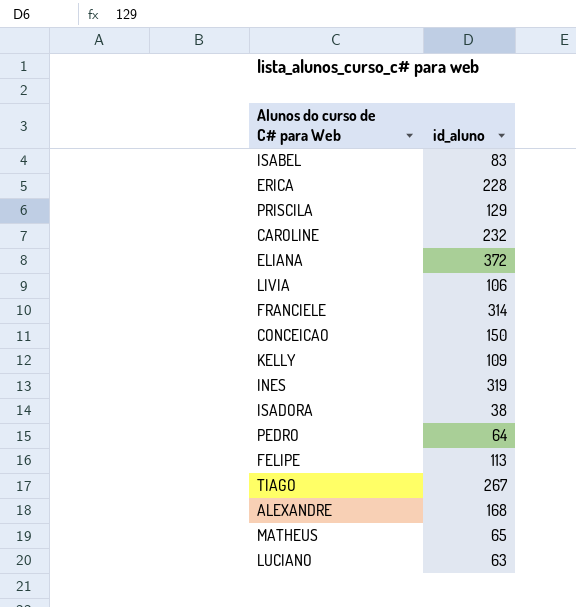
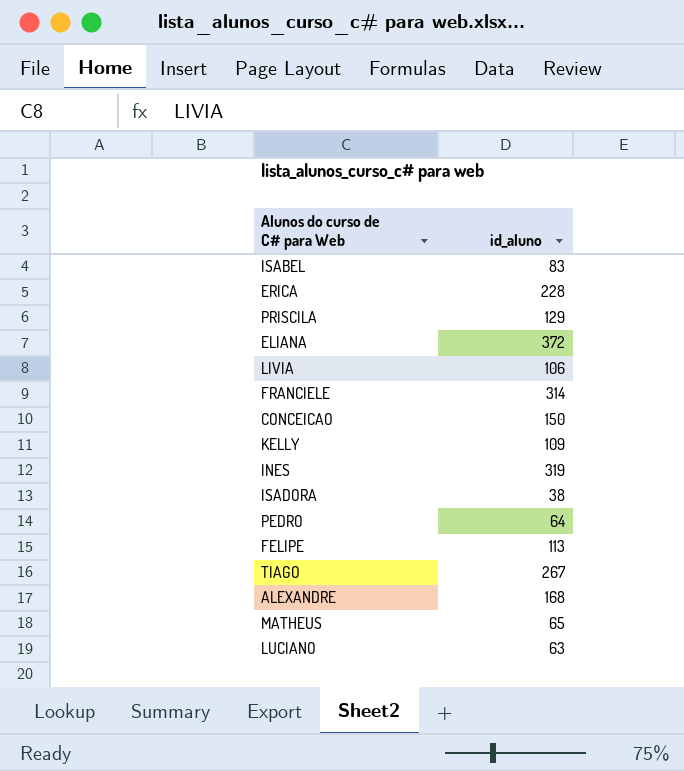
row CAROLINE: 232 -> none

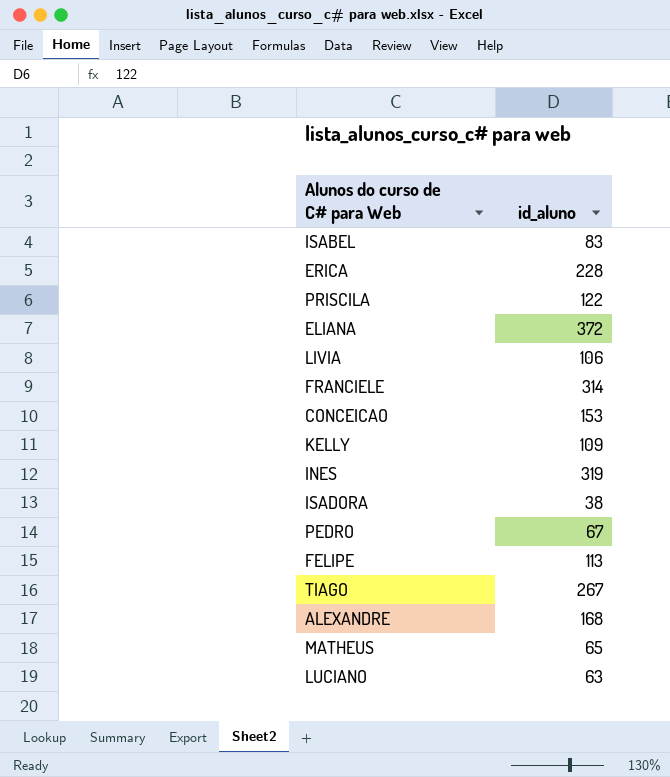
PRISCILA | id_aluno: 129 -> 122
CONCEICAO | id_aluno: 150 -> 153
PEDRO | id_aluno: 64 -> 67

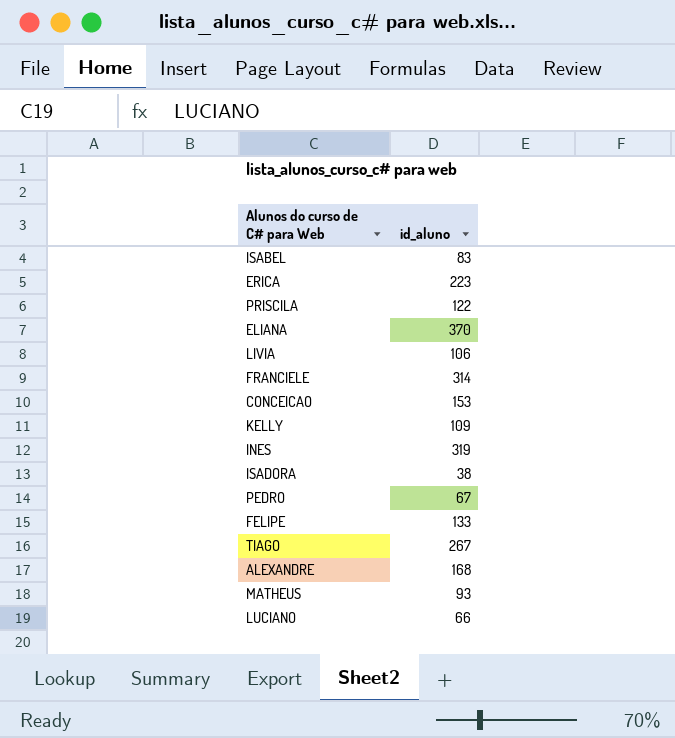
ERICA | id_aluno: 228 -> 223
ELIANA | id_aluno: 372 -> 370
FELIPE | id_aluno: 113 -> 133
MATHEUS | id_aluno: 65 -> 93
LUCIANO | id_aluno: 63 -> 66

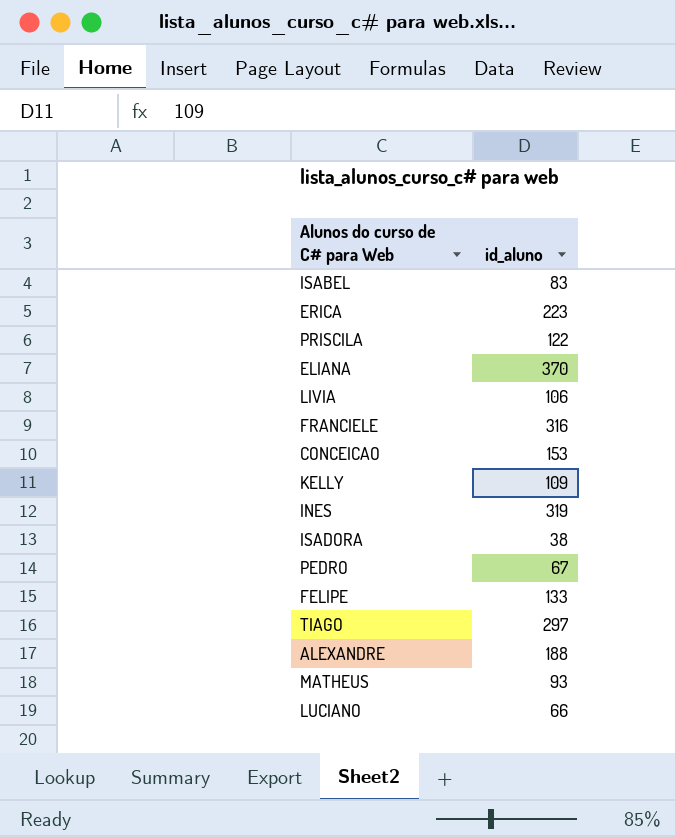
FRANCIELE | id_aluno: 314 -> 316
TIAGO | id_aluno: 267 -> 297
ALEXANDRE | id_aluno: 168 -> 188

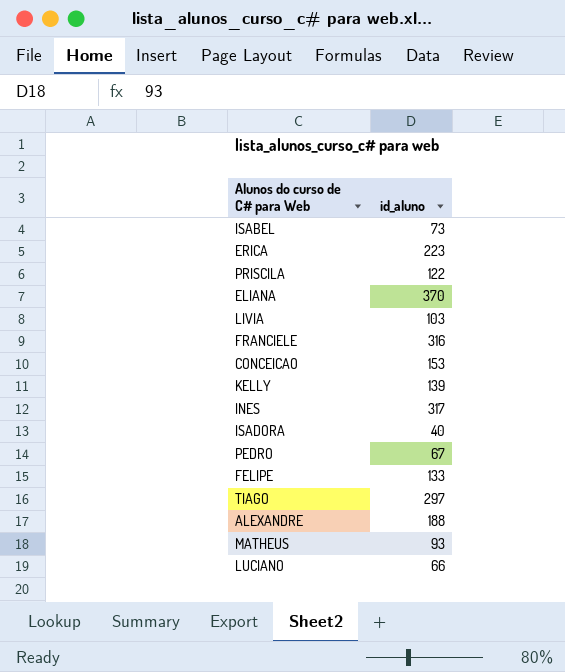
ISABEL | id_aluno: 83 -> 73
LIVIA | id_aluno: 106 -> 103
KELLY | id_aluno: 109 -> 139
INES | id_aluno: 319 -> 317
ISADORA | id_aluno: 38 -> 40

